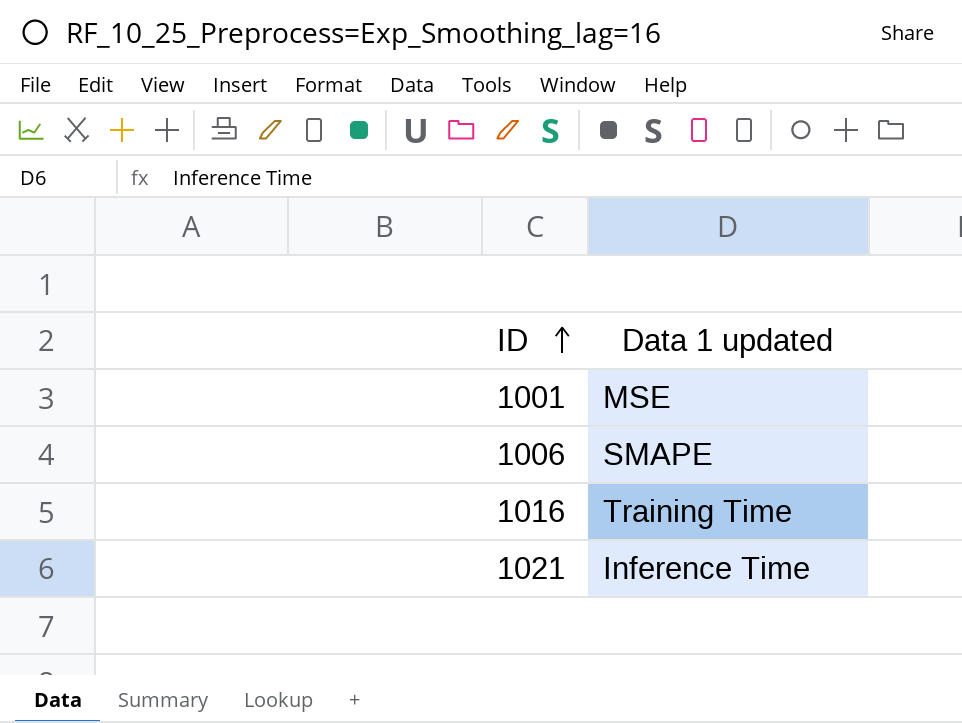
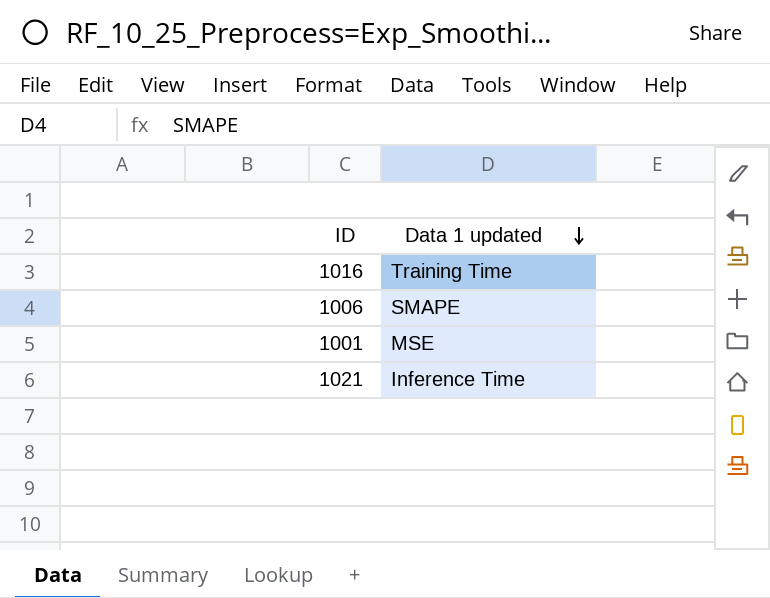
row order: ID ascending -> Data 1 updated descending

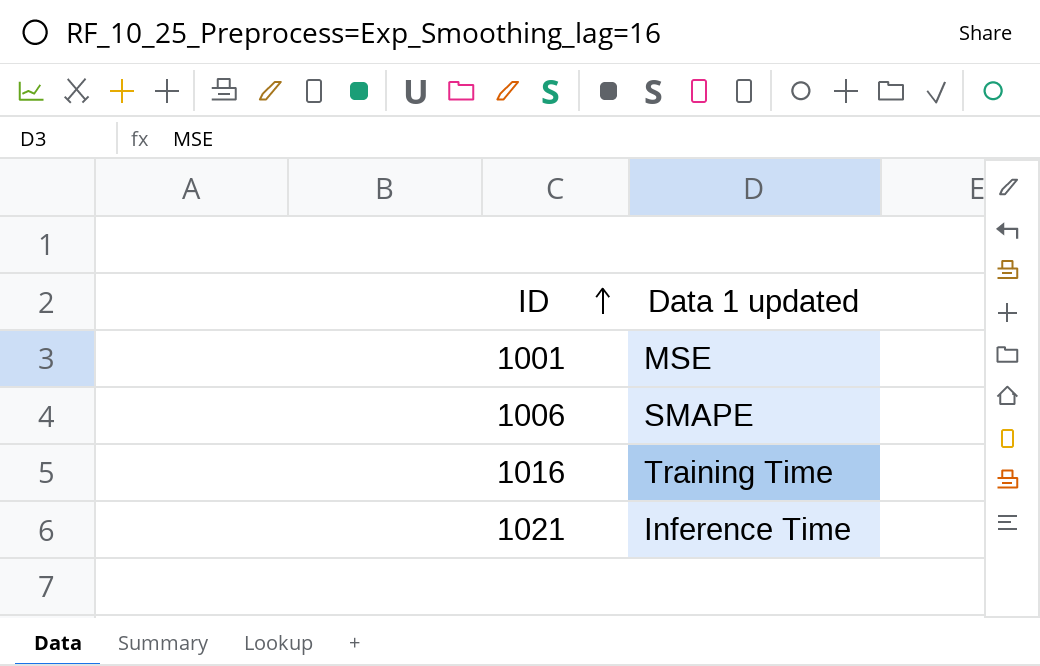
row order: Data 1 updated descending -> ID ascending

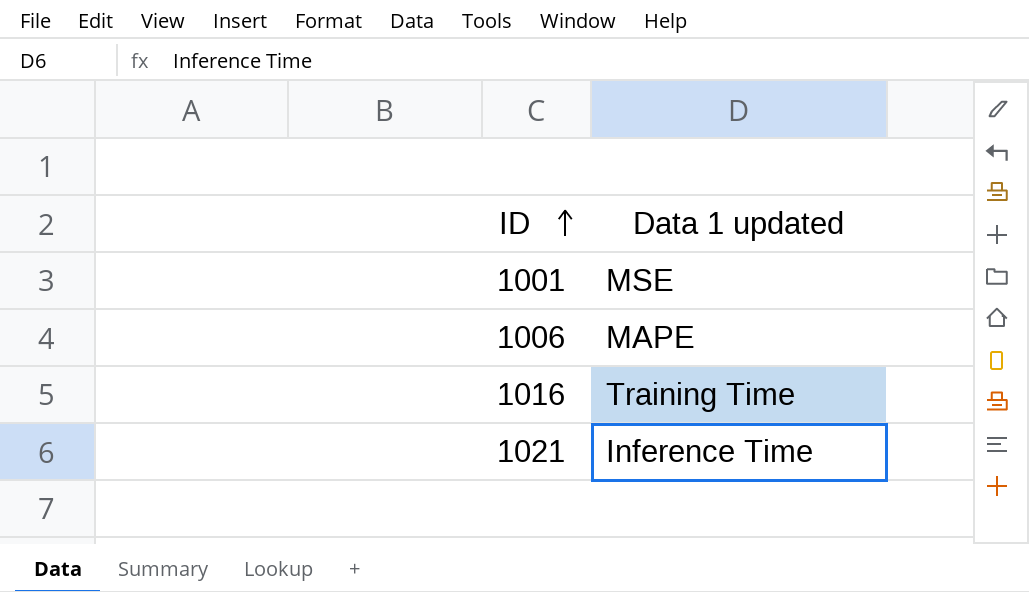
1006 | Data 1 updated: SMAPE -> MAPE

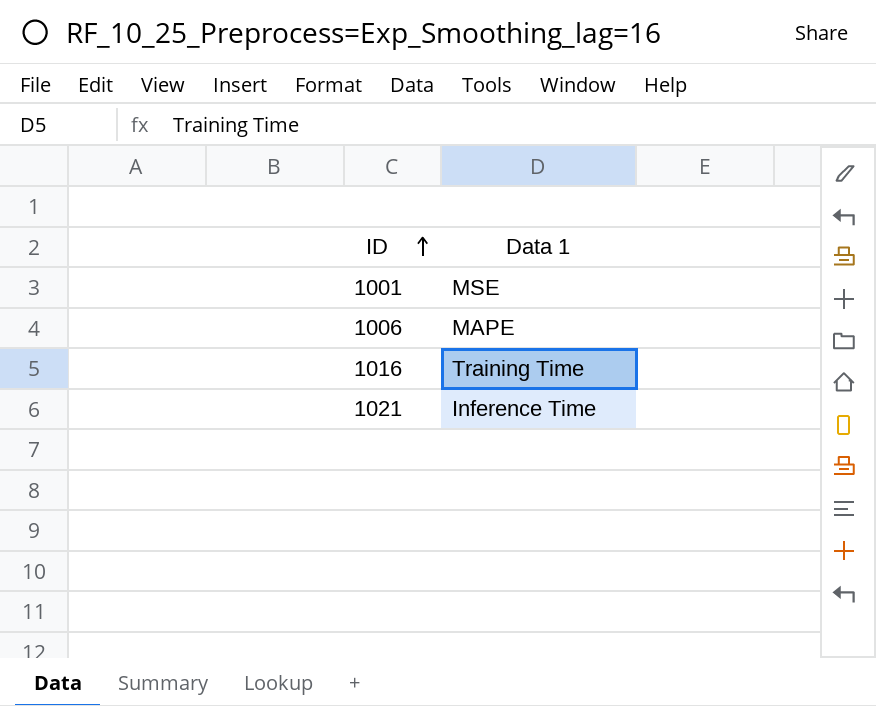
column name: Data 1 updated -> Data 1

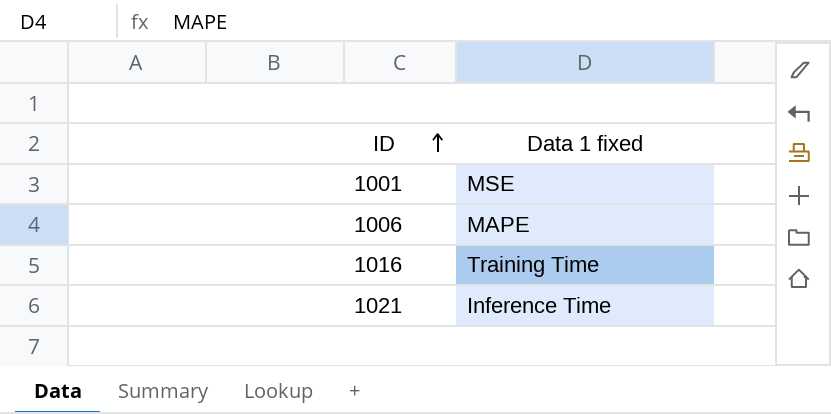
column name: Data 1 -> Data 1 fixed

